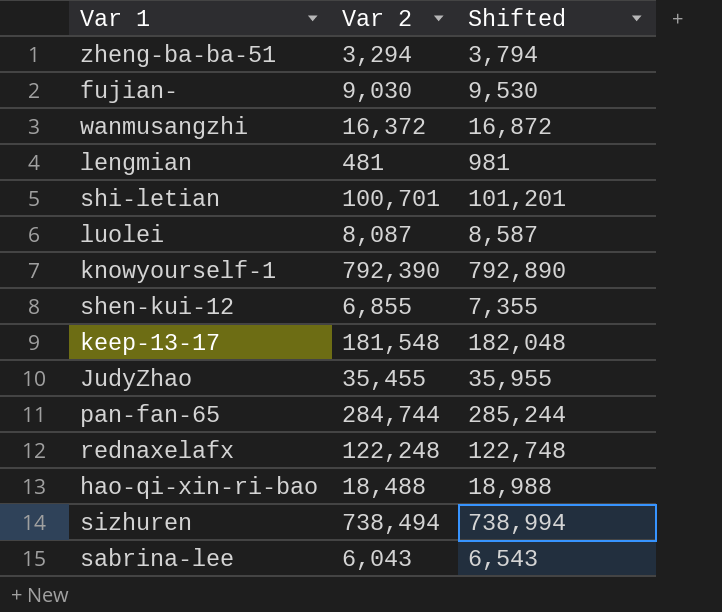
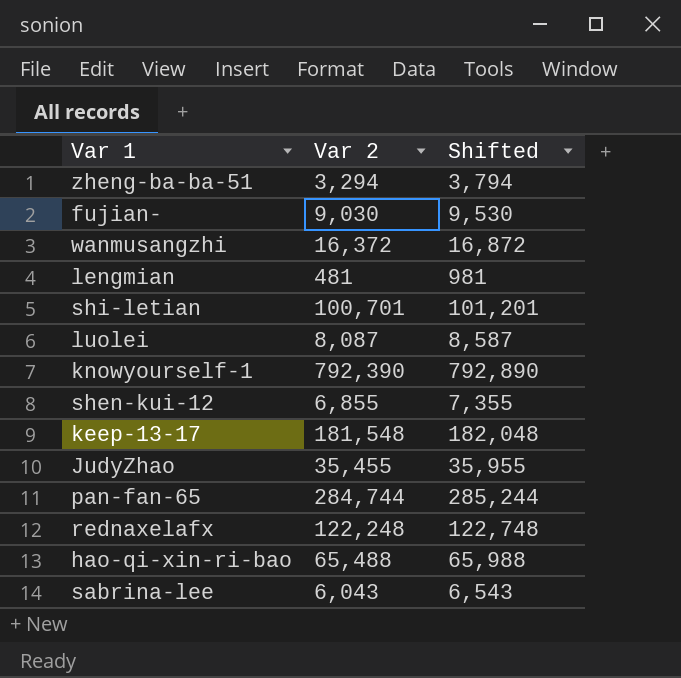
row sizhuren: 738,494 | 738,994 -> none
hao-qi-xin-ri-bao | Var 2: 18,488 -> 65,488
hao-qi-xin-ri-bao | Shifted: 18,988 -> 65,988

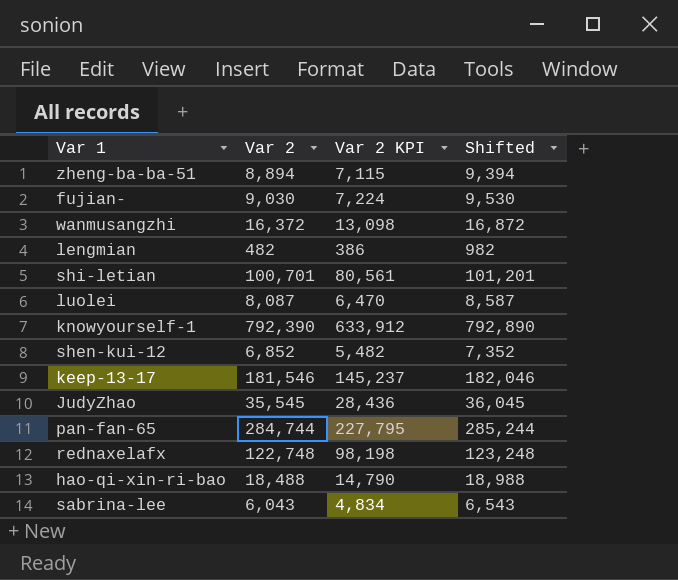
column Var 2 KPI | formula: none -> [Var 2] * 0.8
zheng-ba-ba-51 | Var 2: 3,294 -> 8,894
zheng-ba-ba-51 | Shifted: 3,794 -> 9,394
lengmian | Var 2: 481 -> 482
lengmian | Shifted: 981 -> 982
shen-kui-12 | Var 2: 6,855 -> 6,852
shen-kui-12 | Shifted: 7,355 -> 7,352
keep-13-17 | Var 2: 181,548 -> 181,546
keep-13-17 | Shifted: 182,048 -> 182,046
JudyZhao | Var 2: 35,455 -> 35,545
JudyZhao | Shifted: 35,955 -> 36,045
rednaxelafx | Var 2: 122,248 -> 122,748
rednaxelafx | Shifted: 122,748 -> 123,248
hao-qi-xin-ri-bao | Var 2: 65,488 -> 18,488
hao-qi-xin-ri-bao | Shifted: 65,988 -> 18,988

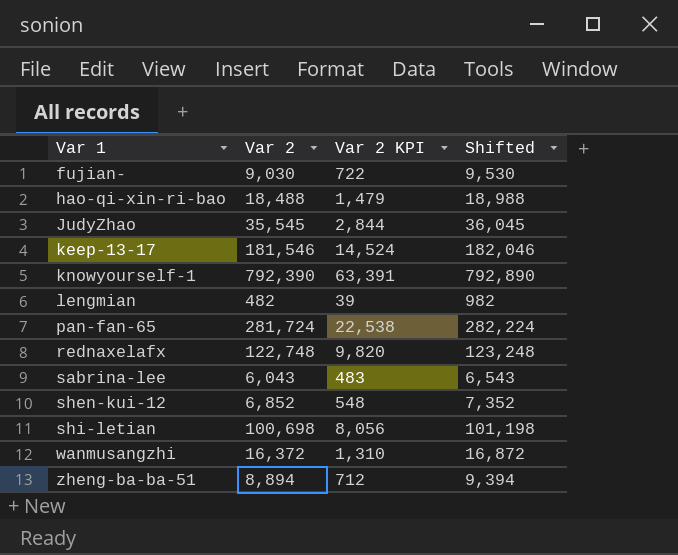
row order: none -> Var 1 ascending
column Var 2 KPI | formula: [Var 2] * 0.8 -> [Var 2] * 0.08
row luolei: 8,087 | 6,470 | 8,587 -> none
pan-fan-65 | Var 2: 284,744 -> 281,724
pan-fan-65 | Shifted: 285,244 -> 282,224
shi-letian | Var 2: 100,701 -> 100,698
shi-letian | Shifted: 101,201 -> 101,198

